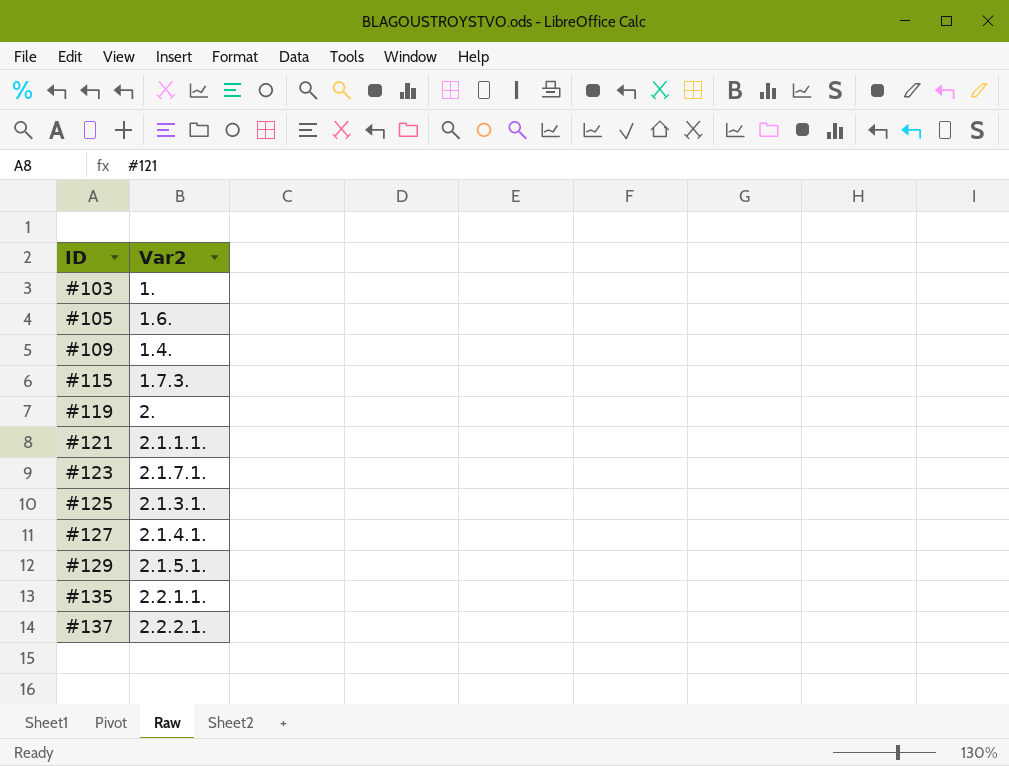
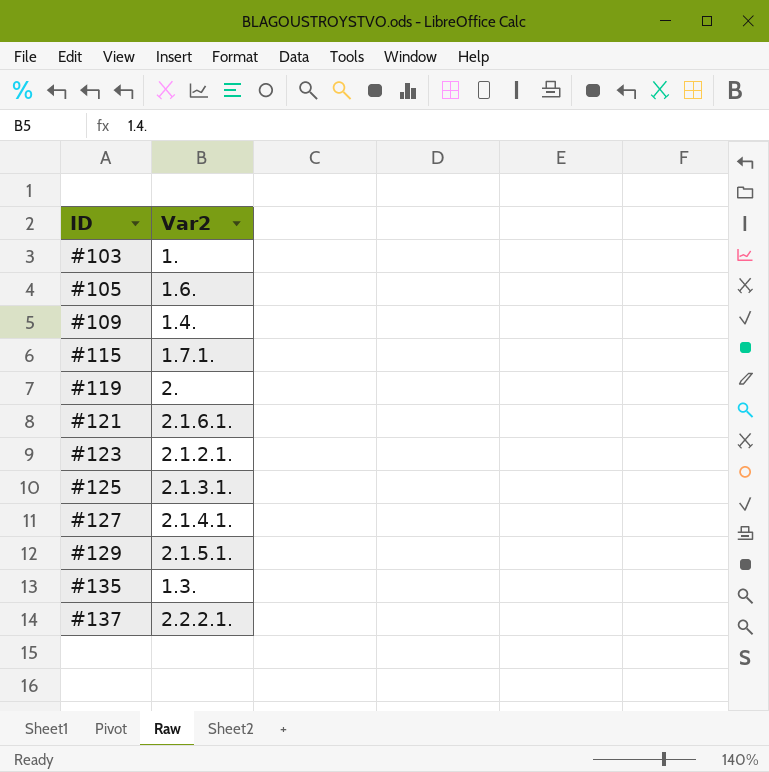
#115 | Var2: 1.7.3. -> 1.7.1.
#121 | Var2: 2.1.1.1. -> 2.1.6.1.
#123 | Var2: 2.1.7.1. -> 2.1.2.1.
#135 | Var2: 2.2.1.1. -> 1.3.

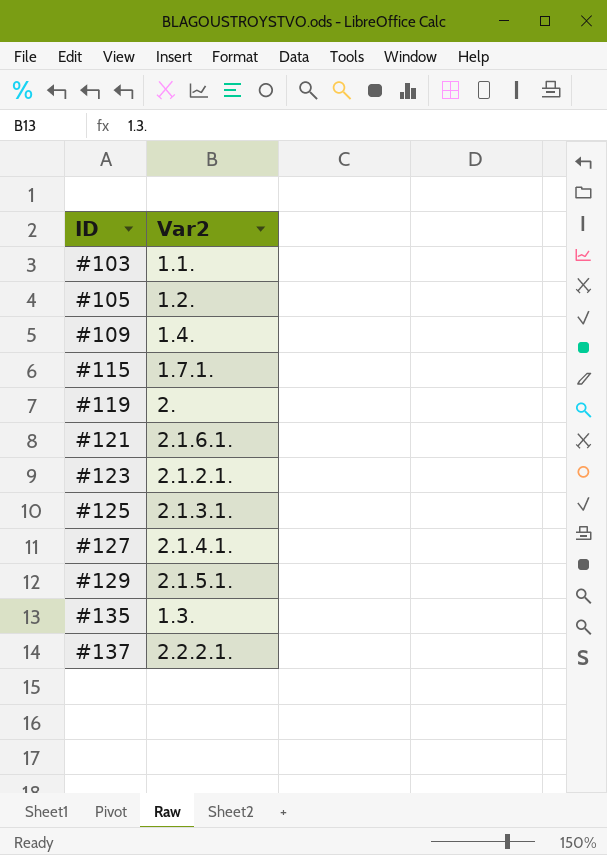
#103 | Var2: 1. -> 1.1.
#105 | Var2: 1.6. -> 1.2.

